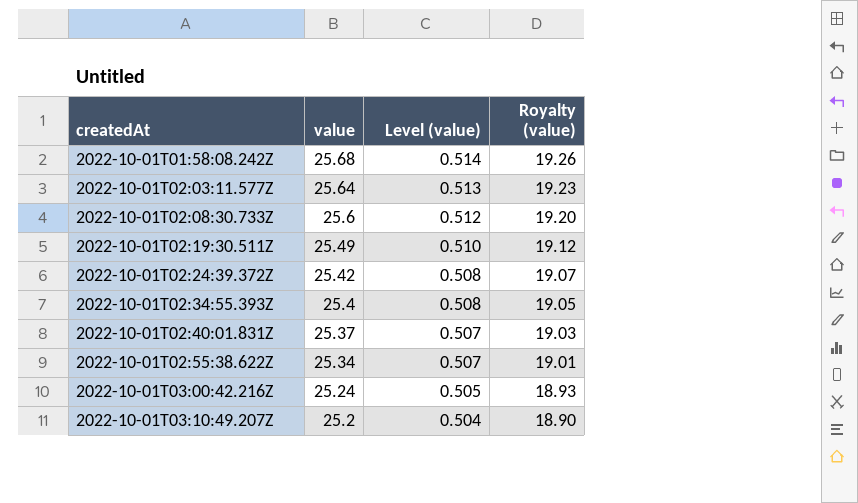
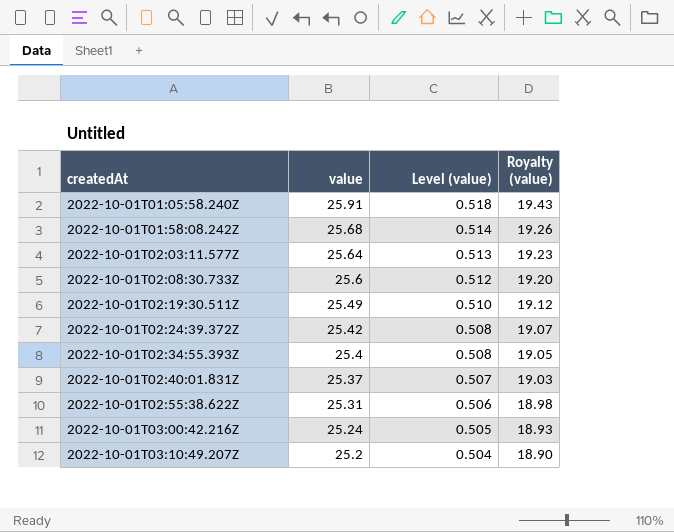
row 2022-10-01T01:05:58.240Z: none -> 25.91 | 0.518 | 19.43
2022-10-01T02:55:38.622Z | value: 25.34 -> 25.31
2022-10-01T02:55:38.622Z | Level (value): 0.507 -> 0.506
2022-10-01T02:55:38.622Z | Royalty (value): 19.01 -> 18.98

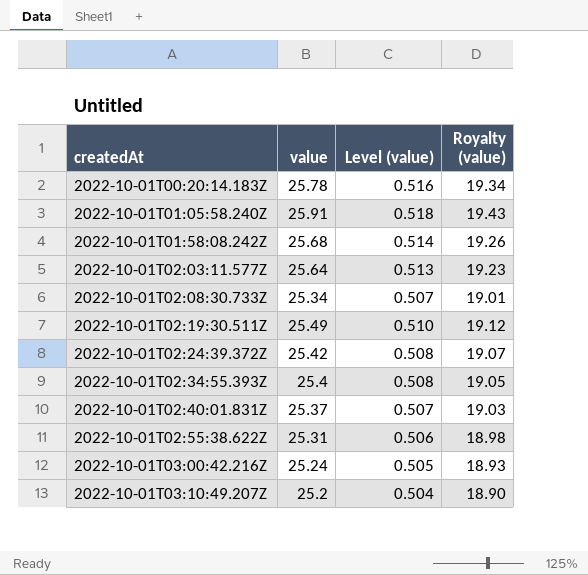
row 2022-10-01T00:20:14.183Z: none -> 25.78 | 0.516 | 19.34
2022-10-01T02:08:30.733Z | value: 25.6 -> 25.34
2022-10-01T02:08:30.733Z | Level (value): 0.512 -> 0.507
2022-10-01T02:08:30.733Z | Royalty (value): 19.20 -> 19.01

